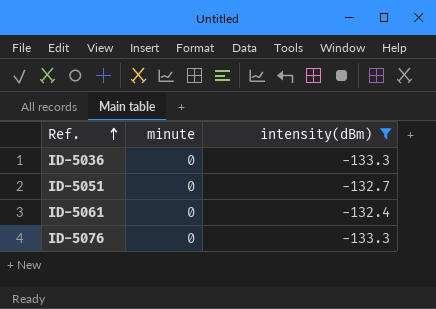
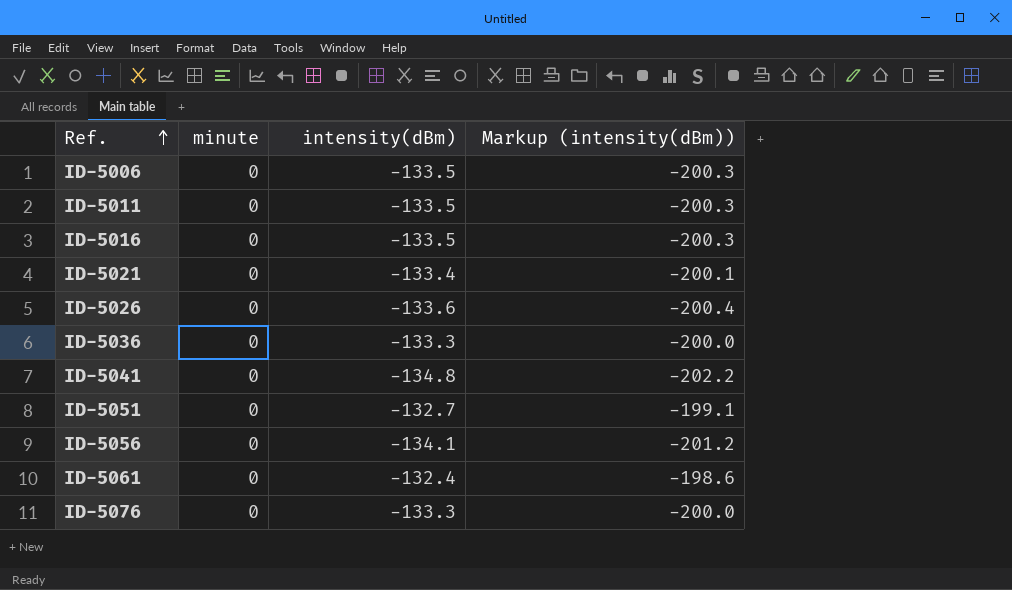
filter: intensity(dBm) >= -133.3 -> none
column Markup (intensity(dBm)) | formula: none -> [intensity(dBm)] * 1.5

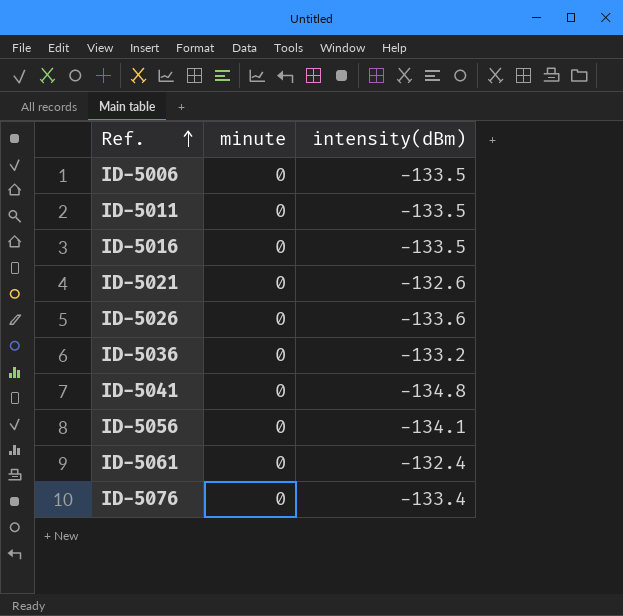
column Markup (intensity(dBm)) | formula: [intensity(dBm)] * 1.5 -> none
row ID-5051: 0 | -132.7 | -199.1 -> none
ID-5021 | intensity(dBm): -133.4 -> -132.6
ID-5036 | intensity(dBm): -133.3 -> -133.2
ID-5076 | intensity(dBm): -133.3 -> -133.4

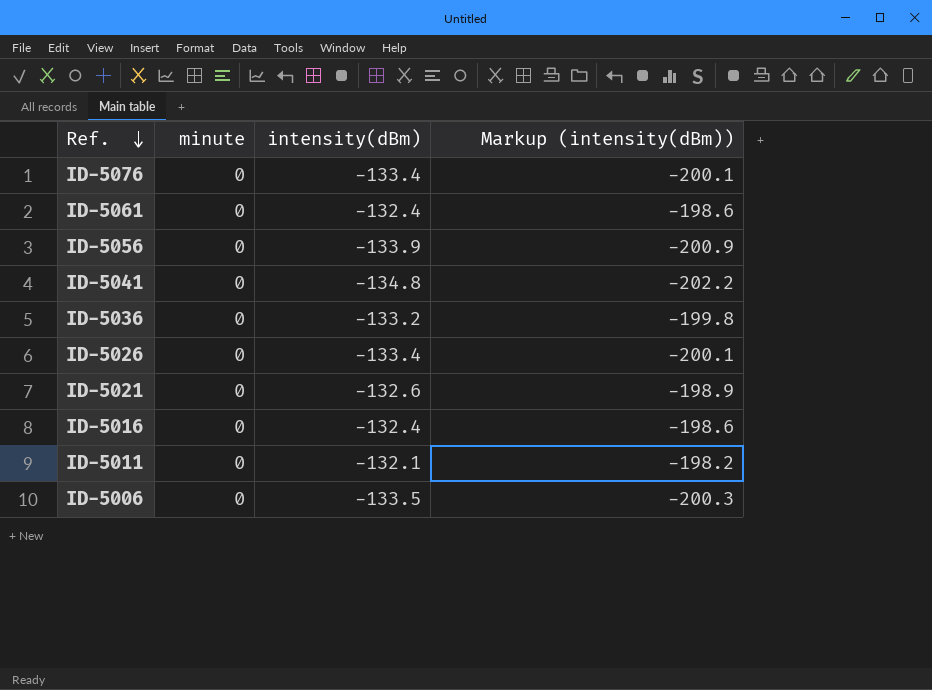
row order: Ref. ascending -> Ref. descending
column Markup (intensity(dBm)) | formula: none -> [intensity(dBm)] * 1.5
ID-5056 | intensity(dBm): -134.1 -> -133.9
ID-5026 | intensity(dBm): -133.6 -> -133.4
ID-5016 | intensity(dBm): -133.5 -> -132.4
ID-5011 | intensity(dBm): -133.5 -> -132.1

